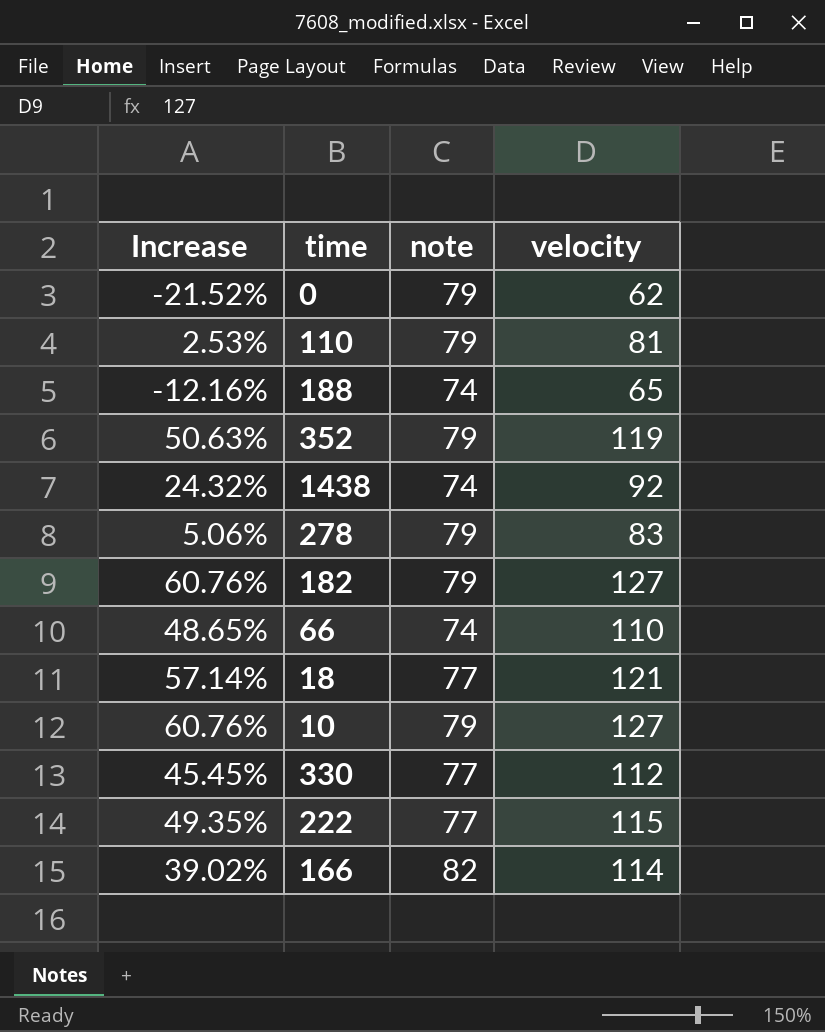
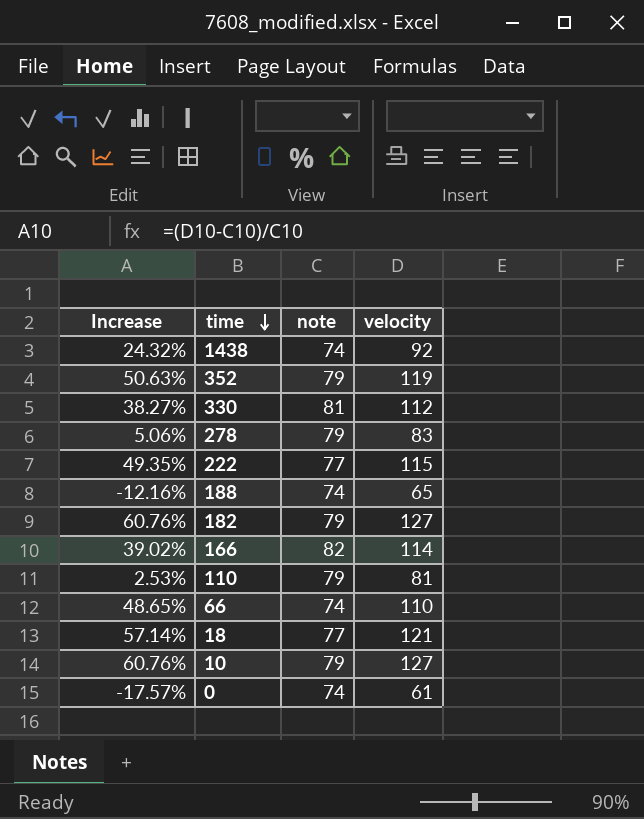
row order: none -> time descending
330 | Increase: 45.45% -> 38.27%
330 | note: 77 -> 81
0 | Increase: -21.52% -> -17.57%
0 | note: 79 -> 74
0 | velocity: 62 -> 61

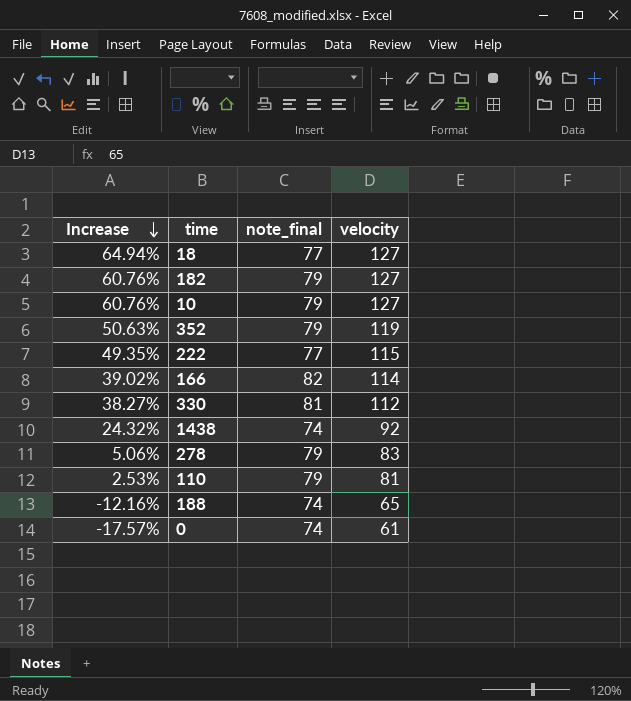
row order: time descending -> Increase descending
column name: note -> note_final
row 66: 48.65% | 74 | 110 -> none
18 | Increase: 57.14% -> 64.94%
18 | velocity: 121 -> 127

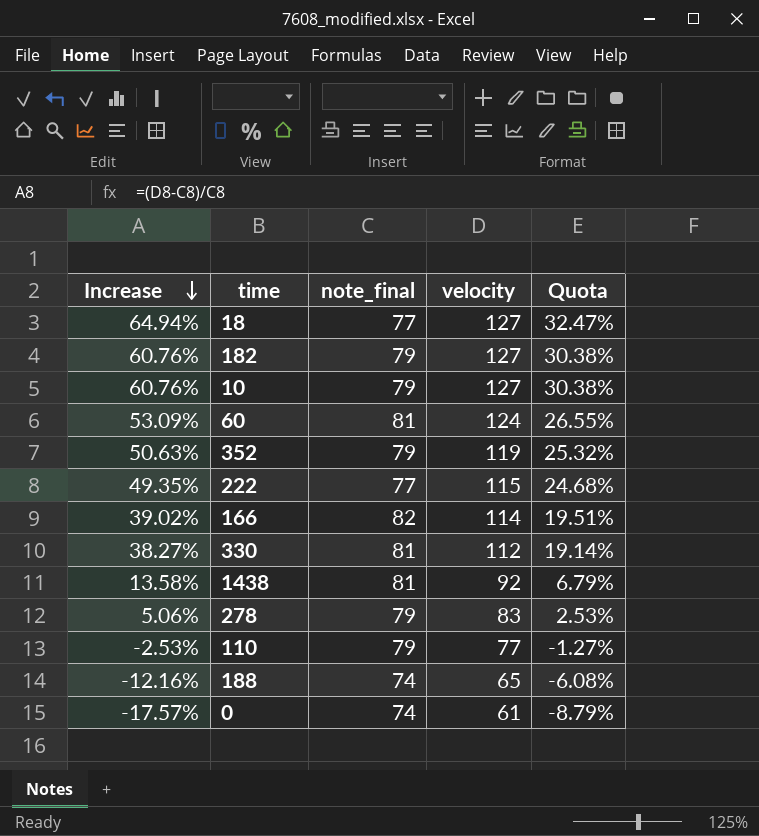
column Quota | formula: none -> [Increase] * 0.5
row 60: none -> 53.09% | 81 | 124 | 26.55%
1438 | Increase: 24.32% -> 13.58%
1438 | note_final: 74 -> 81
110 | Increase: 2.53% -> -2.53%
110 | velocity: 81 -> 77

